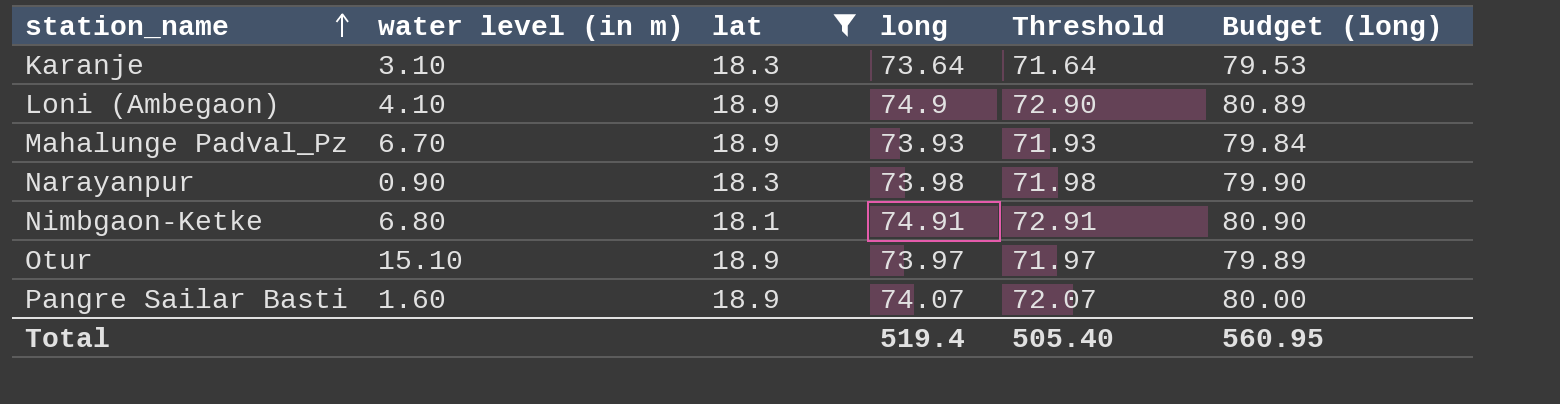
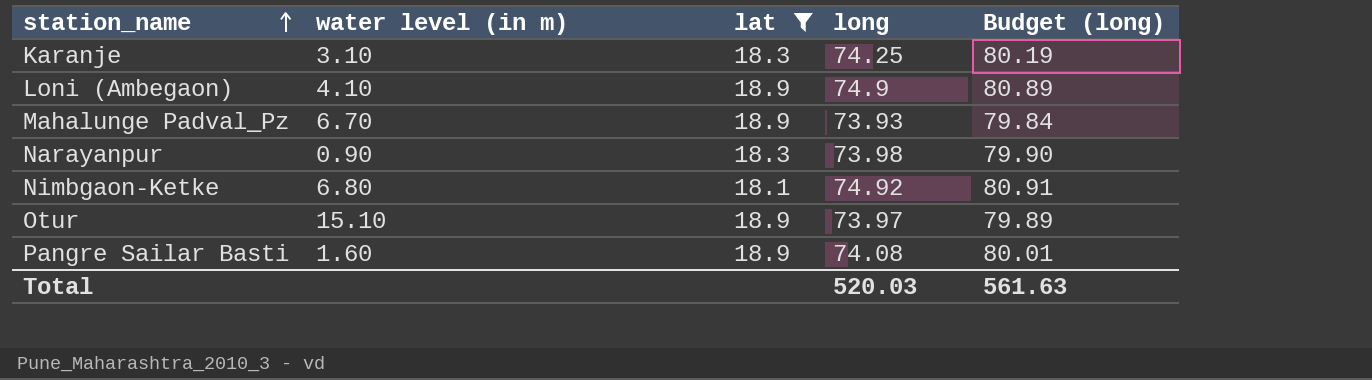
column Threshold | formula: [long] - 2 -> none
Karanje | long: 73.64 -> 74.25
Karanje | Budget (long): 79.53 -> 80.19
Nimbgaon-Ketke | long: 74.91 -> 74.92
Nimbgaon-Ketke | Budget (long): 80.90 -> 80.91
Pangre Sailar Basti | long: 74.07 -> 74.08
Pangre Sailar Basti | Budget (long): 80.00 -> 80.01
Total | long: 519.4 -> 520.03
Total | Budget (long): 560.95 -> 561.63

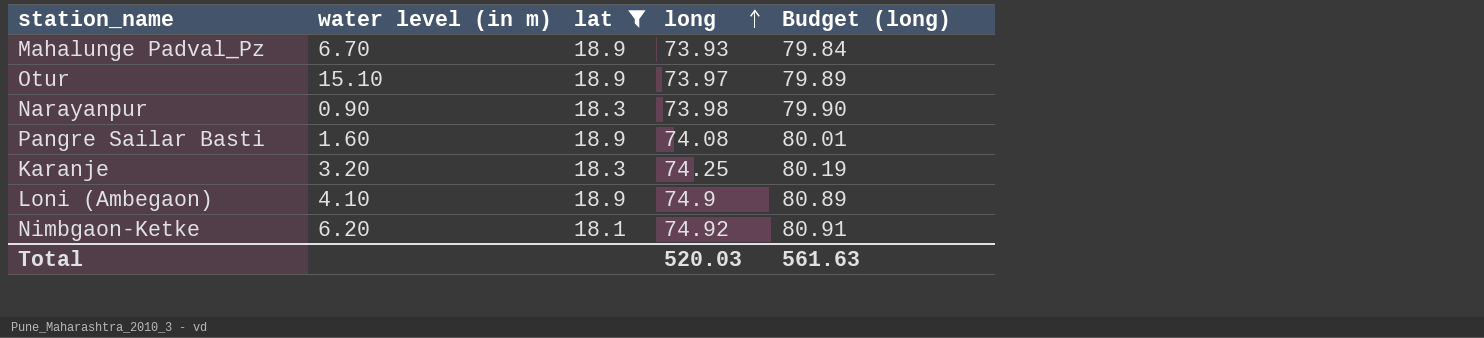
row order: station_name ascending -> long ascending
Karanje | water level (in m): 3.10 -> 3.20
Nimbgaon-Ketke | water level (in m): 6.80 -> 6.20

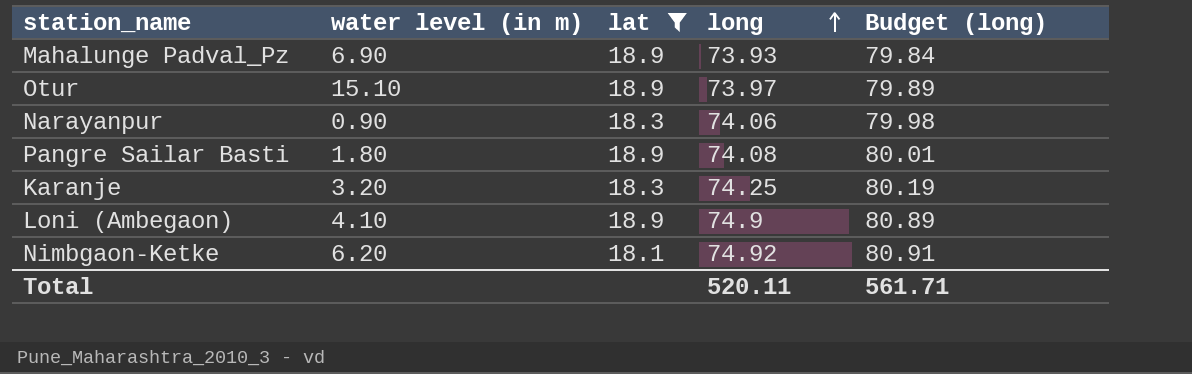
Mahalunge Padval_Pz | water level (in m): 6.70 -> 6.90
Narayanpur | long: 73.98 -> 74.06
Narayanpur | Budget (long): 79.90 -> 79.98
Pangre Sailar Basti | water level (in m): 1.60 -> 1.80
Total | long: 520.03 -> 520.11
Total | Budget (long): 561.63 -> 561.71

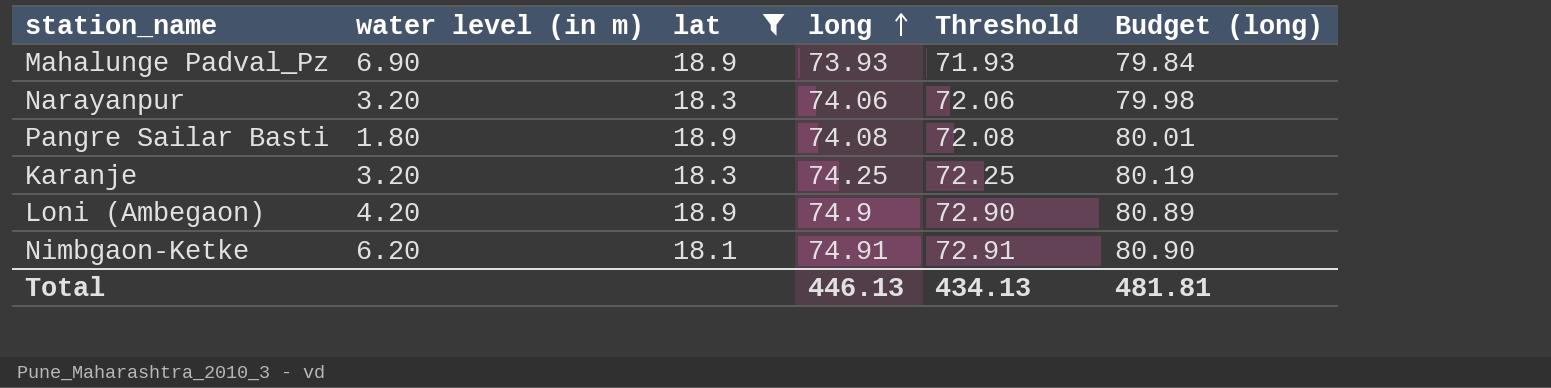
column Threshold | formula: none -> [long] - 2
row Otur: 15.10 | 18.9 | 73.97 | 79.89 -> none
Narayanpur | water level (in m): 0.90 -> 3.20
Loni (Ambegaon) | water level (in m): 4.10 -> 4.20
Nimbgaon-Ketke | long: 74.92 -> 74.91
Nimbgaon-Ketke | Budget (long): 80.91 -> 80.90
Total | long: 520.11 -> 446.13
Total | Budget (long): 561.71 -> 481.81

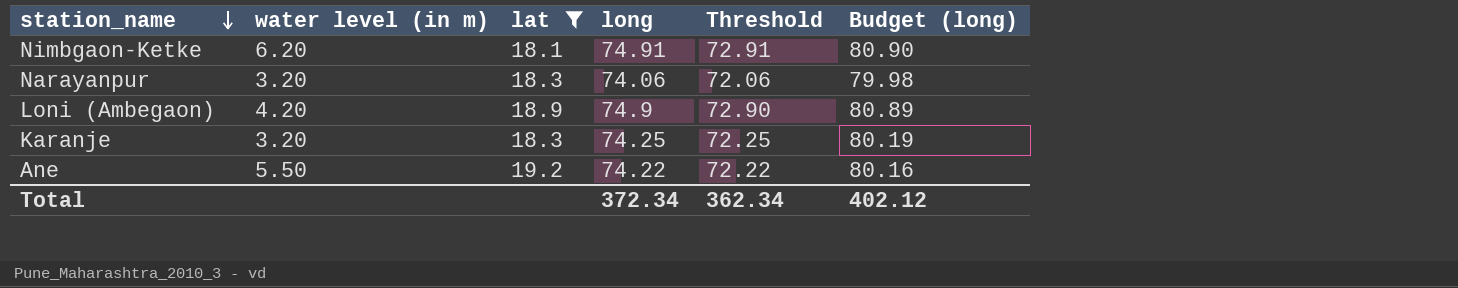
row order: long ascending -> station_name descending
row Mahalunge Padval_Pz: 6.90 | 18.9 | 73.93 | 71.93 | 79.84 -> none
row Pangre Sailar Basti: 1.80 | 18.9 | 74.08 | 72.08 | 80.01 -> none
row Ane: none -> 5.50 | 19.2 | 74.22 | 72.22 | 80.16
Total | long: 446.13 -> 372.34
Total | Threshold: 434.13 -> 362.34
Total | Budget (long): 481.81 -> 402.12

